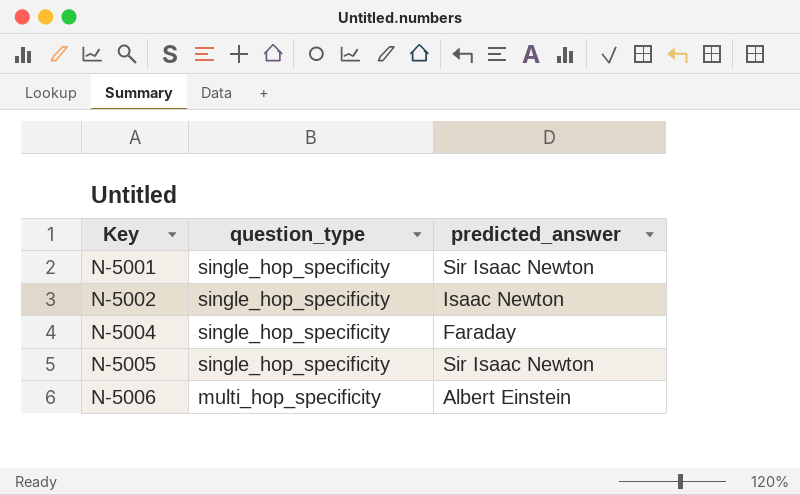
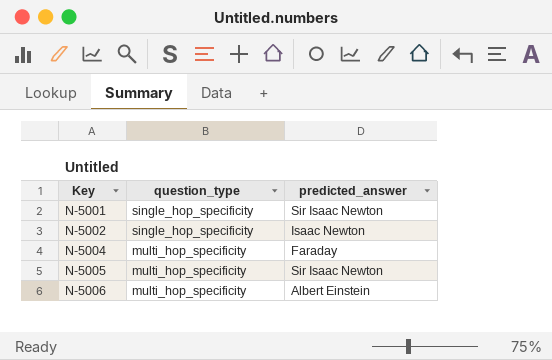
N-5004 | question_type: single_hop_specificity -> multi_hop_specificity
N-5005 | question_type: single_hop_specificity -> multi_hop_specificity

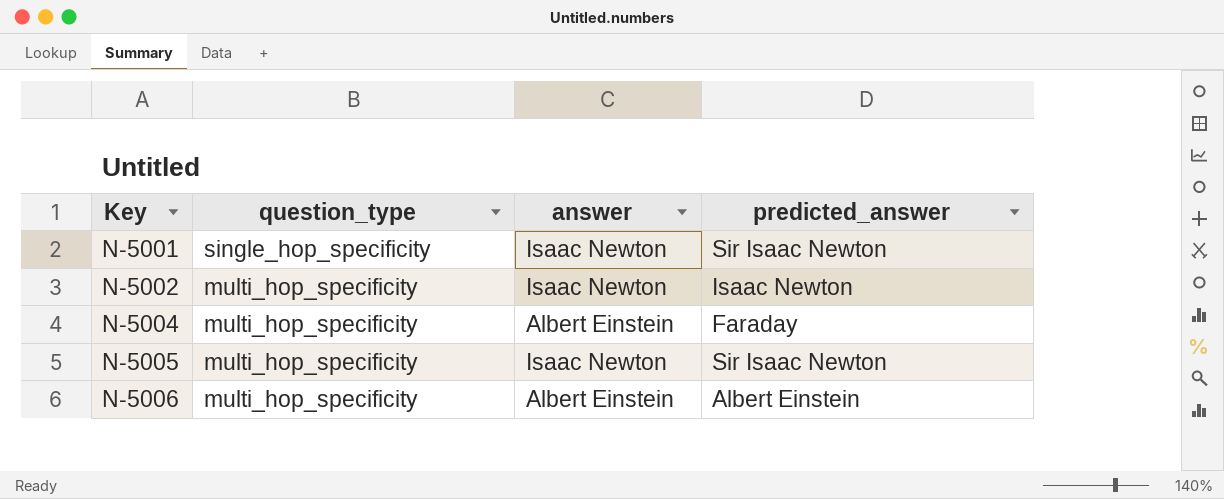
column answer | position: none -> 3
N-5002 | question_type: single_hop_specificity -> multi_hop_specificity

